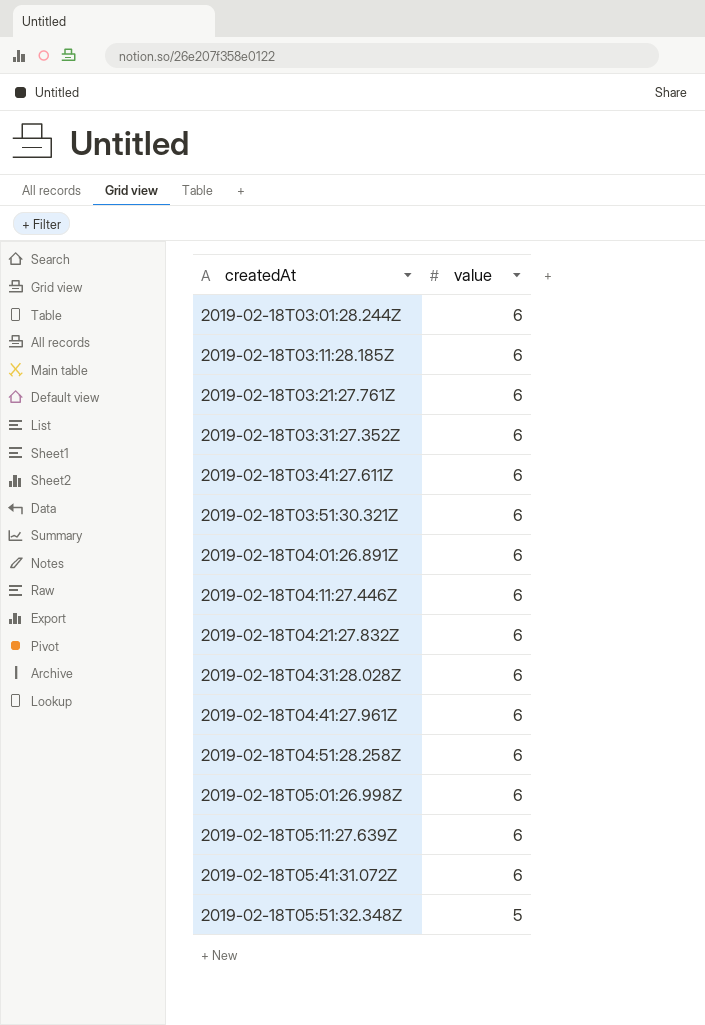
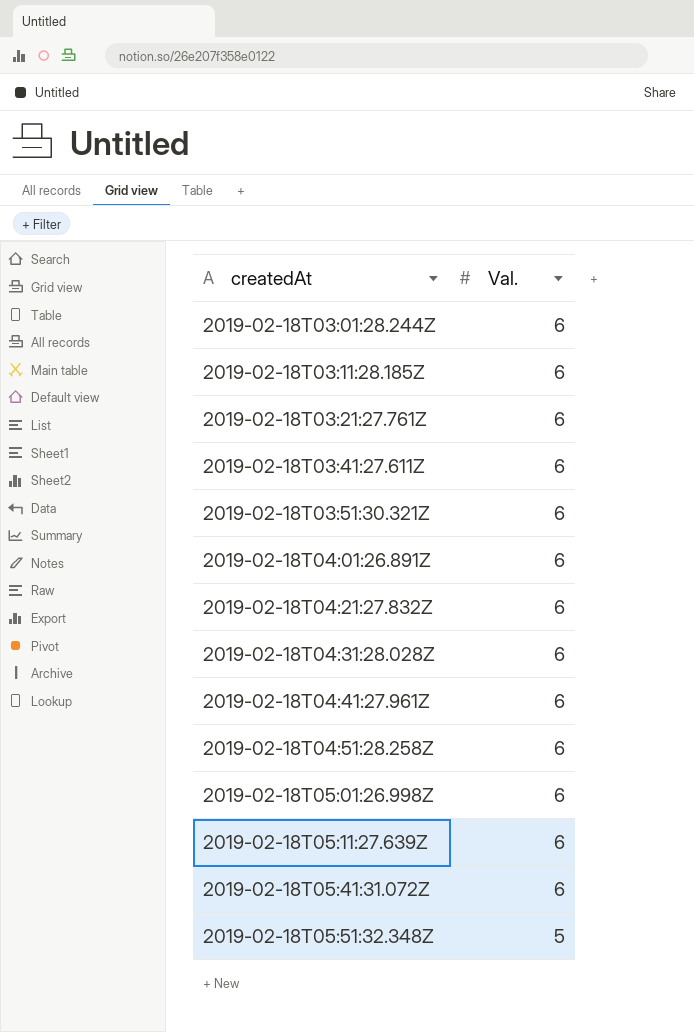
column name: value -> Val.
row 2019-02-18T03:31:27.352Z: 6 -> none
row 2019-02-18T04:11:27.446Z: 6 -> none

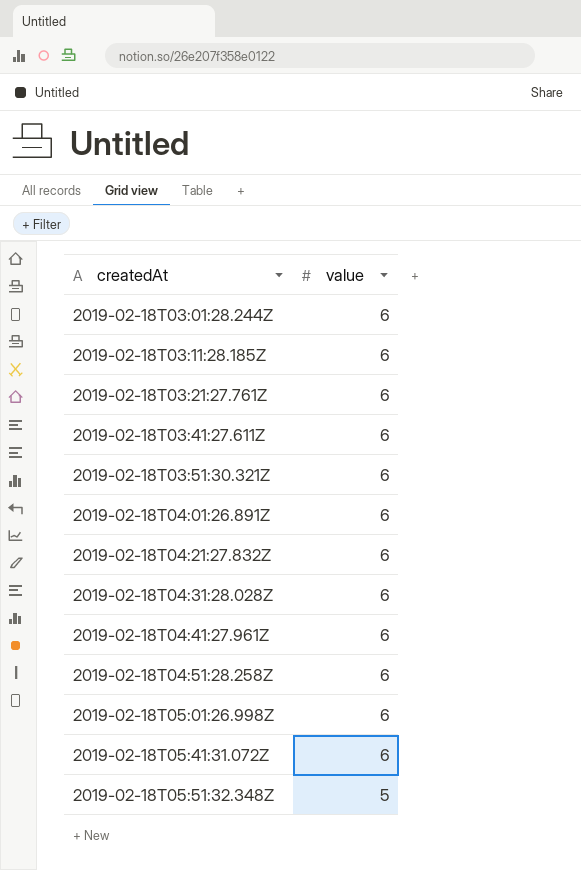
column name: Val. -> value
row 2019-02-18T05:11:27.639Z: 6 -> none

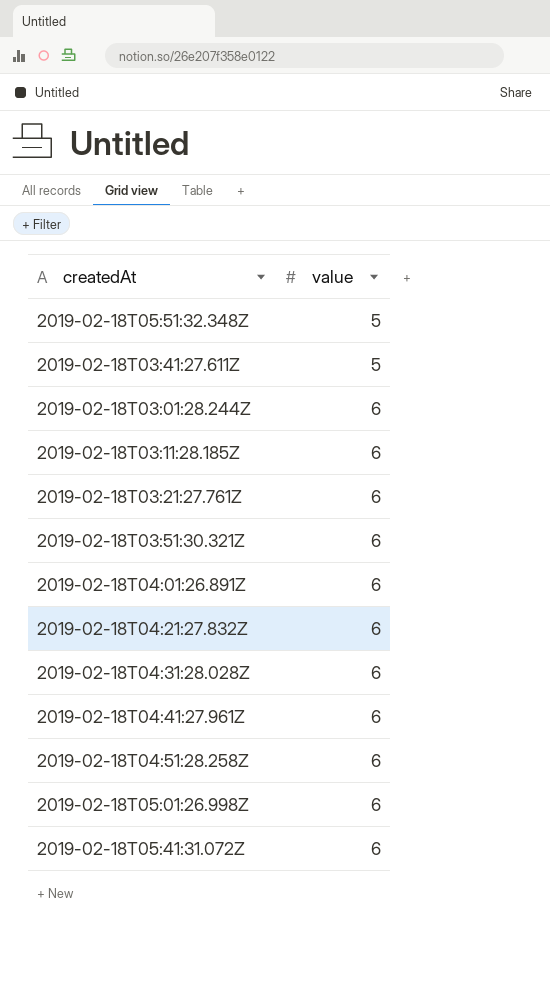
row order: createdAt ascending -> value ascending
2019-02-18T03:41:27.611Z | value: 6 -> 5

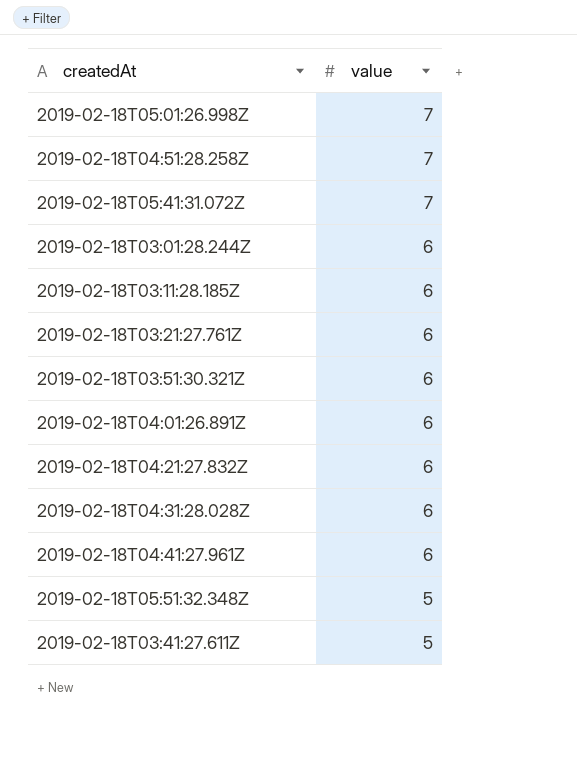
row order: value ascending -> value descending
2019-02-18T05:01:26.998Z | value: 6 -> 7
2019-02-18T04:51:28.258Z | value: 6 -> 7
2019-02-18T05:41:31.072Z | value: 6 -> 7

